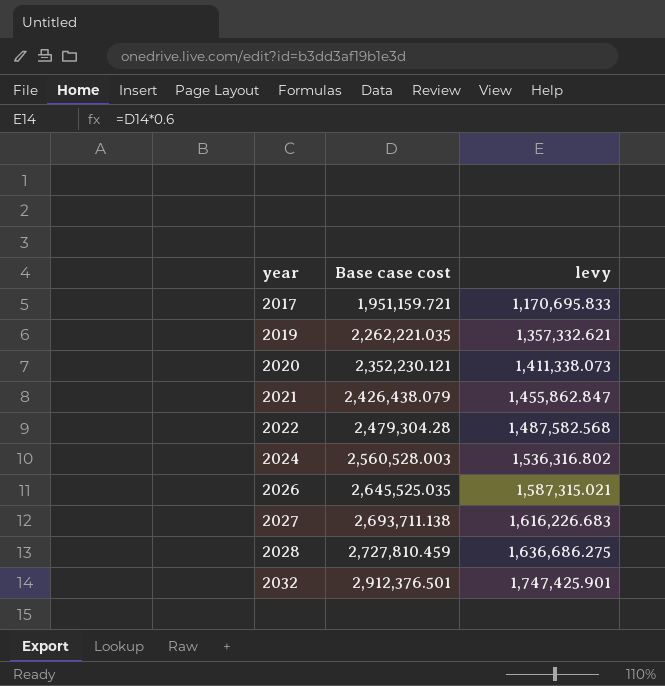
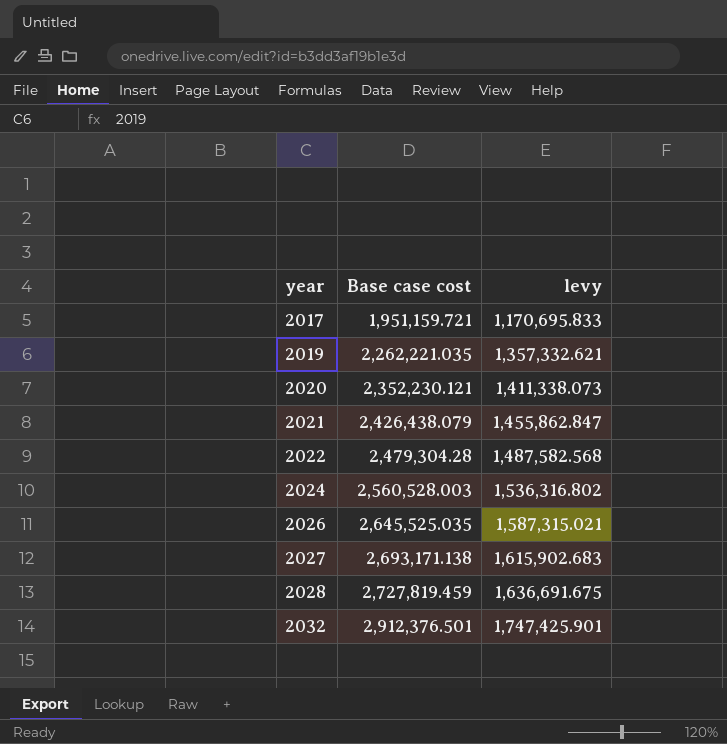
2027 | Base case cost: 2,693,711.138 -> 2,693,171.138
2027 | levy: 1,616,226.683 -> 1,615,902.683
2028 | Base case cost: 2,727,810.459 -> 2,727,819.459
2028 | levy: 1,636,686.275 -> 1,636,691.675

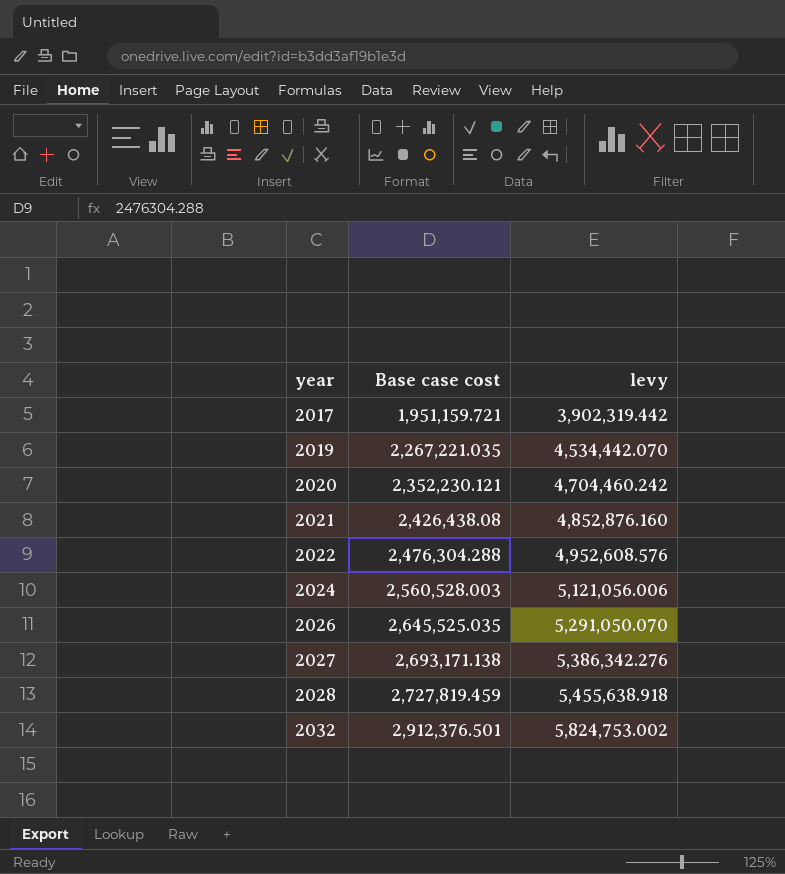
column levy | formula: [Base case cost] * 0.6 -> [Base case cost] * 2
2019 | Base case cost: 2,262,221.035 -> 2,267,221.035
2021 | Base case cost: 2,426,438.079 -> 2,426,438.08
2022 | Base case cost: 2,479,304.28 -> 2,476,304.288

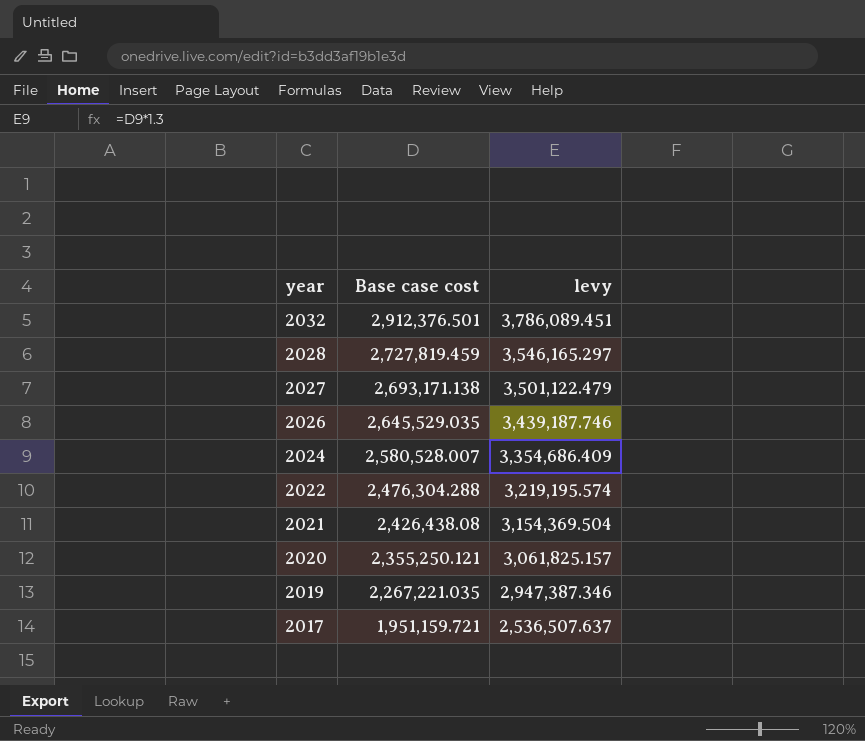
row order: year ascending -> year descending
column levy | formula: [Base case cost] * 2 -> [Base case cost] * 1.3
2026 | Base case cost: 2,645,525.035 -> 2,645,529.035
2024 | Base case cost: 2,560,528.003 -> 2,580,528.007
2020 | Base case cost: 2,352,230.121 -> 2,355,250.121

